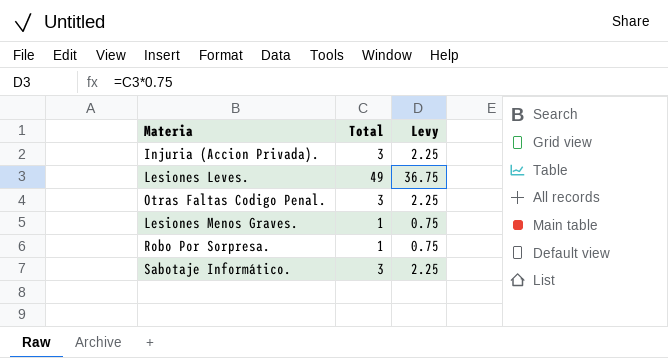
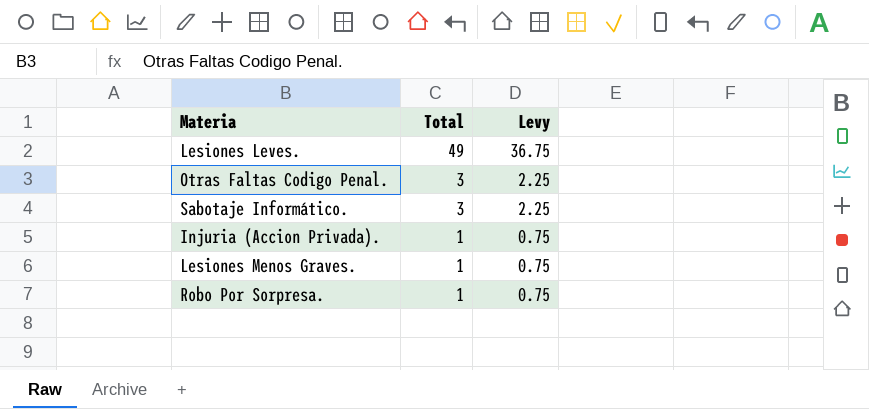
row order: none -> Total descending
Injuria (Accion Privada). | Total: 3 -> 1
Injuria (Accion Privada). | Levy: 2.25 -> 0.75

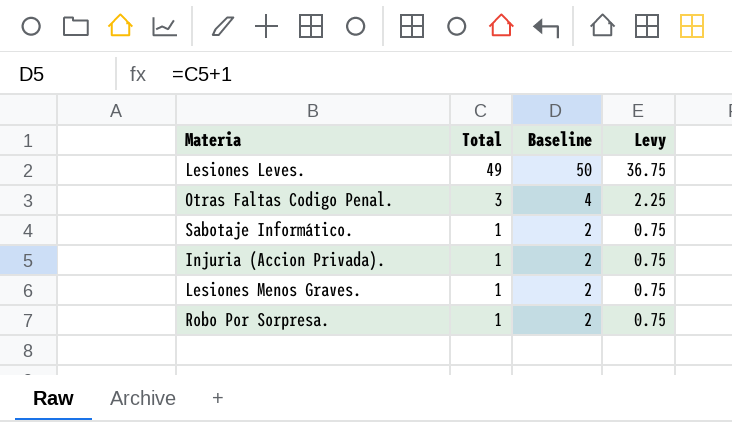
column Baseline | formula: none -> [Total] + 1
Sabotaje Informático. | Total: 3 -> 1
Sabotaje Informático. | Levy: 2.25 -> 0.75

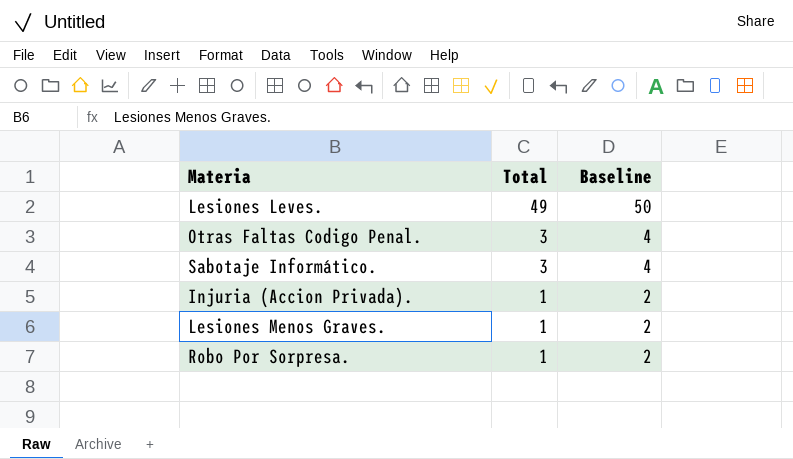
column Levy | formula: [Total] * 0.75 -> none
Sabotaje Informático. | Total: 1 -> 3
Sabotaje Informático. | Baseline: 2 -> 4

